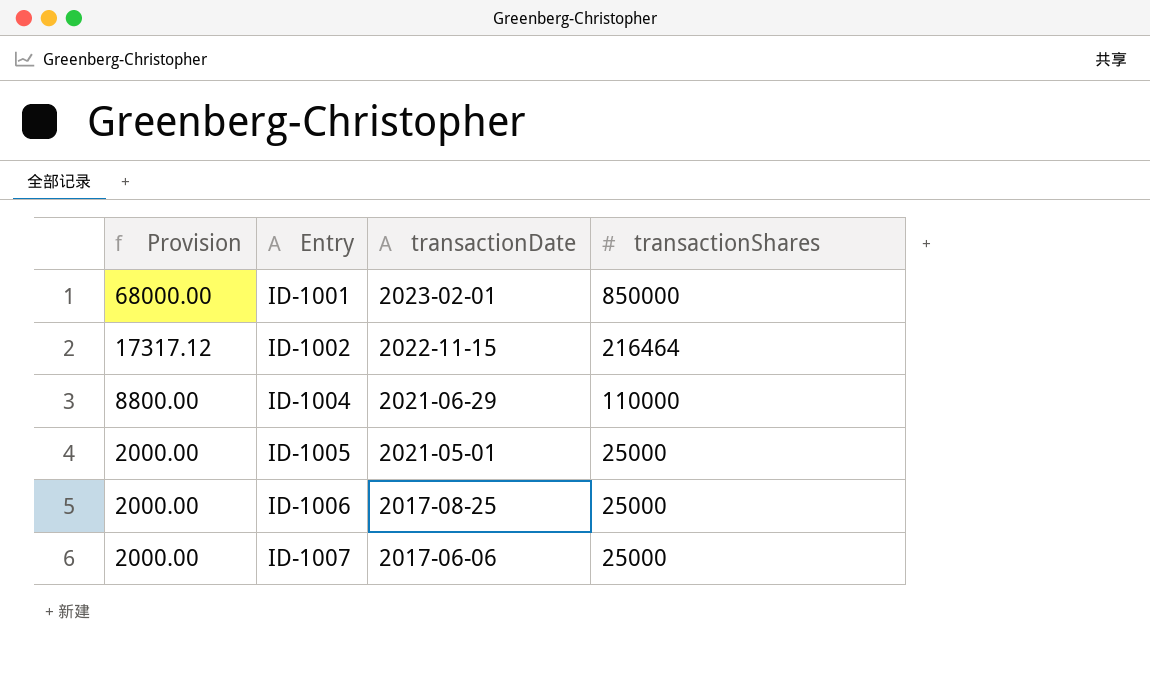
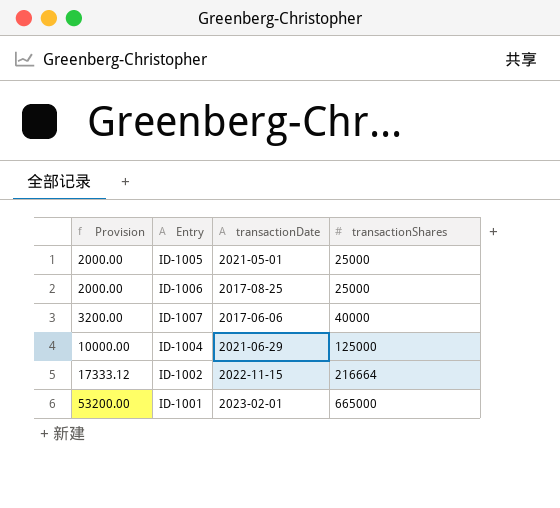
row order: Provision descending -> Provision ascending
ID-1007 | Provision: 2000.00 -> 3200.00
ID-1007 | transactionShares: 25000 -> 40000
ID-1004 | Provision: 8800.00 -> 10000.00
ID-1004 | transactionShares: 110000 -> 125000
ID-1002 | Provision: 17317.12 -> 17333.12
ID-1002 | transactionShares: 216464 -> 216664
ID-1001 | Provision: 68000.00 -> 53200.00
ID-1001 | transactionShares: 850000 -> 665000

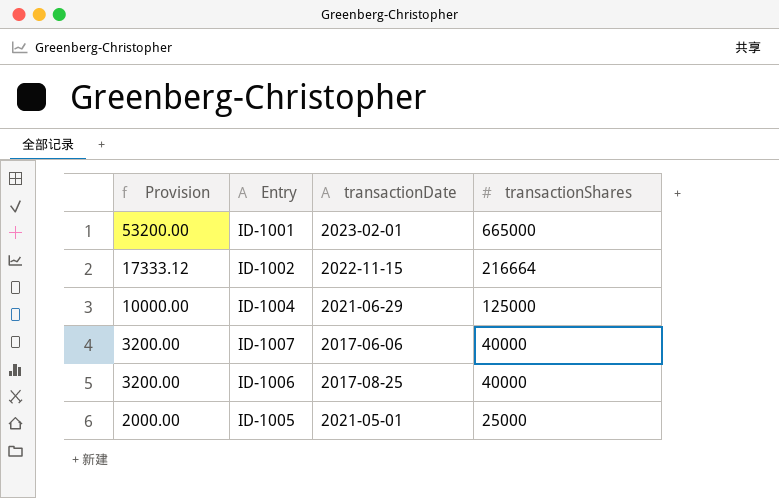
row order: Provision ascending -> Provision descending
ID-1006 | Provision: 2000.00 -> 3200.00
ID-1006 | transactionShares: 25000 -> 40000

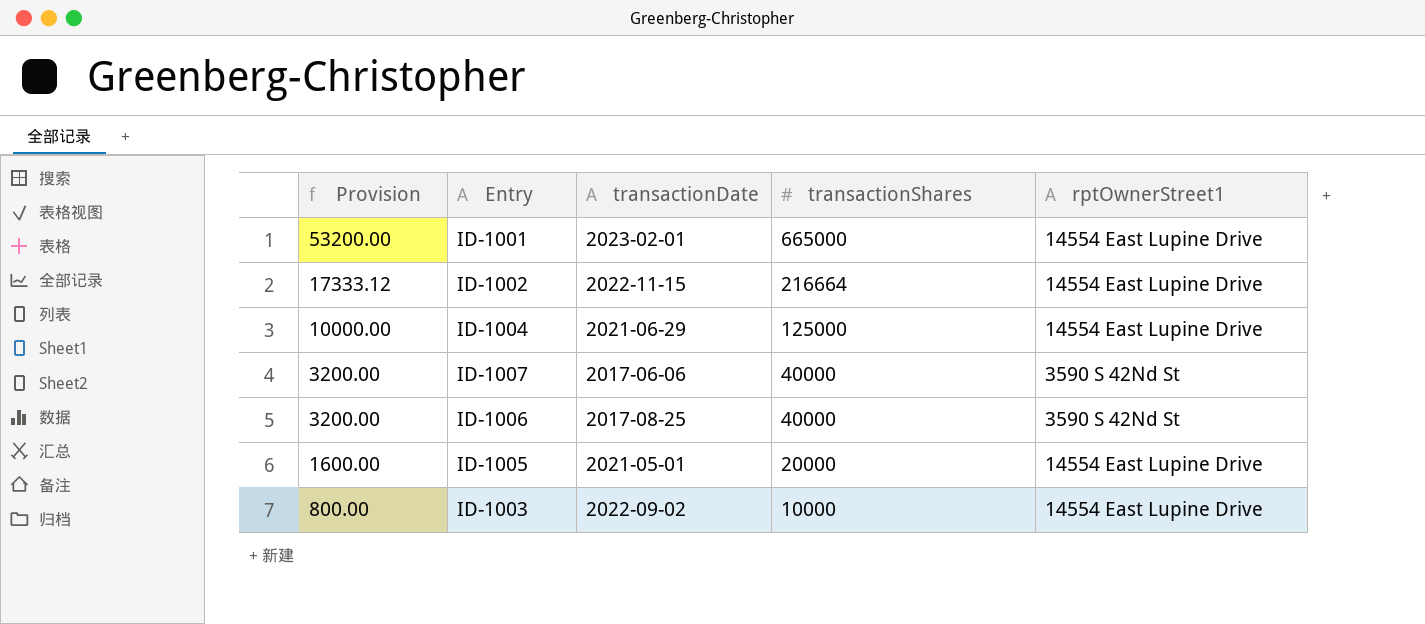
column rptOwnerStreet1 | position: none -> 5
ID-1005 | Provision: 2000.00 -> 1600.00
ID-1005 | transactionShares: 25000 -> 20000
row ID-1003: none -> 800.00 | 2022-09-02 | 10000 | 14554 East Lupine Drive

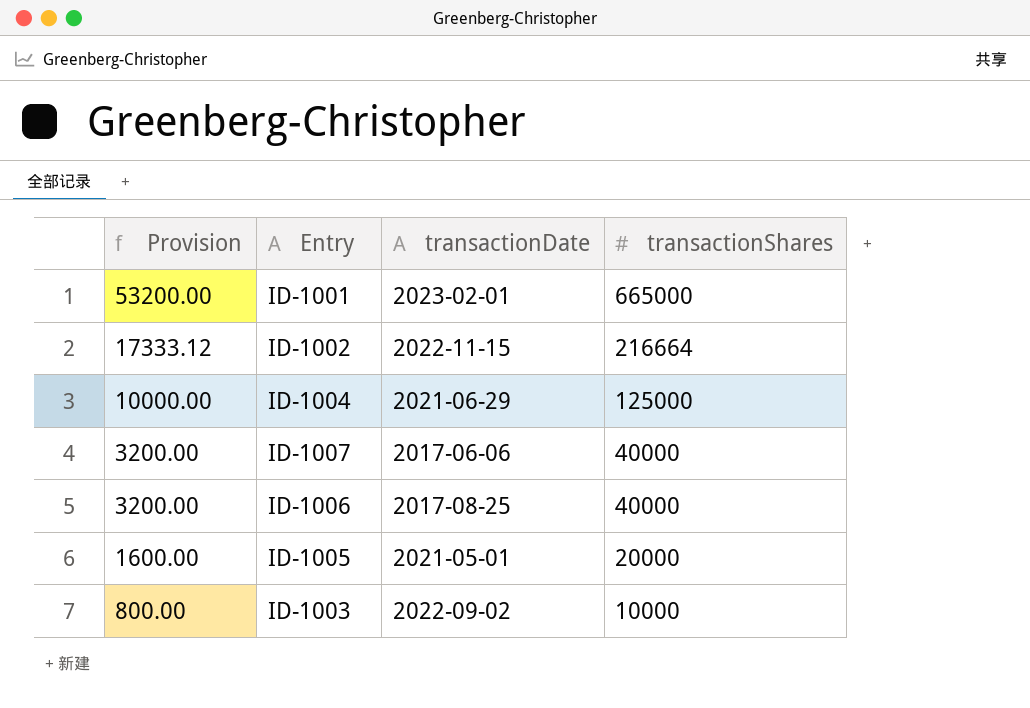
column rptOwnerStreet1 | position: 5 -> none

